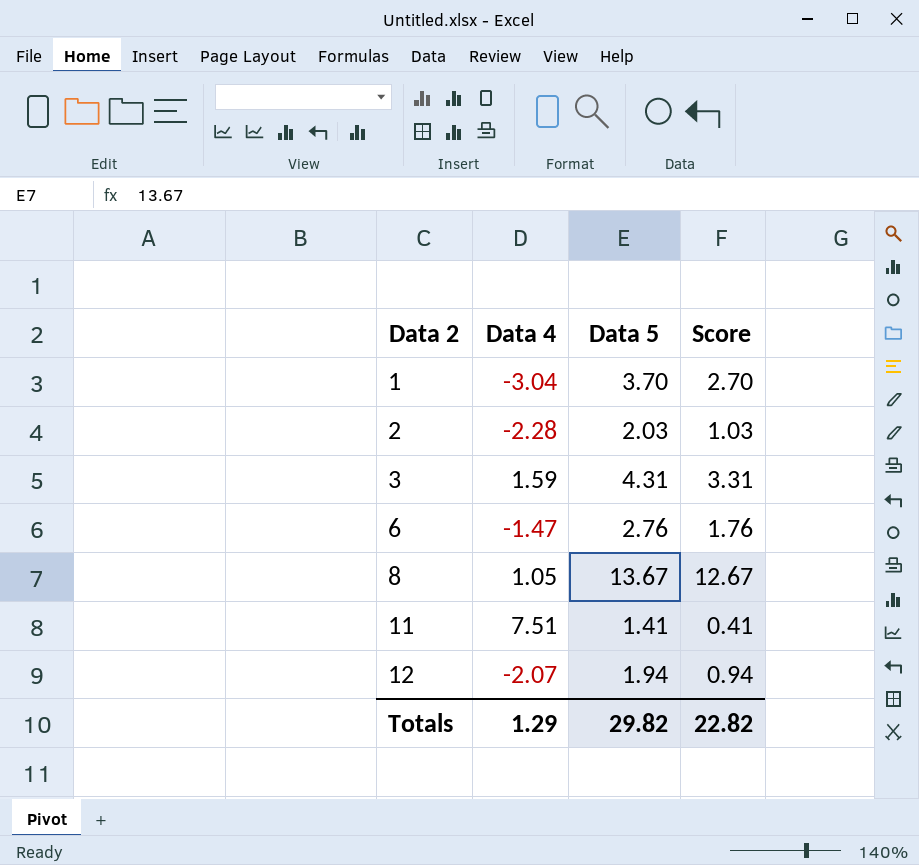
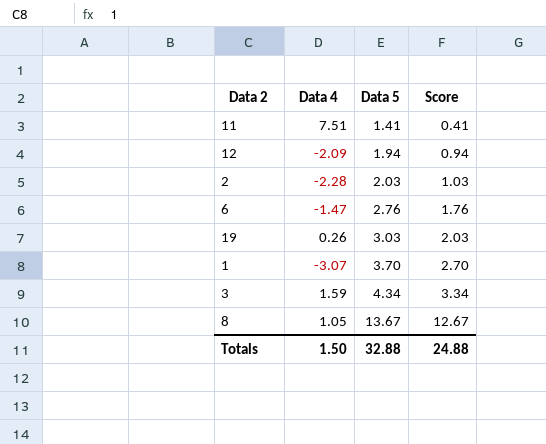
row order: Data 2 ascending -> Data 5 ascending
12 | Data 4: -2.07 -> -2.09
row 19: none -> 0.26 | 3.03 | 2.03
1 | Data 4: -3.04 -> -3.07
3 | Data 5: 4.31 -> 4.34
3 | Score: 3.31 -> 3.34
Totals | Data 4: 1.29 -> 1.50
Totals | Data 5: 29.82 -> 32.88
Totals | Score: 22.82 -> 24.88

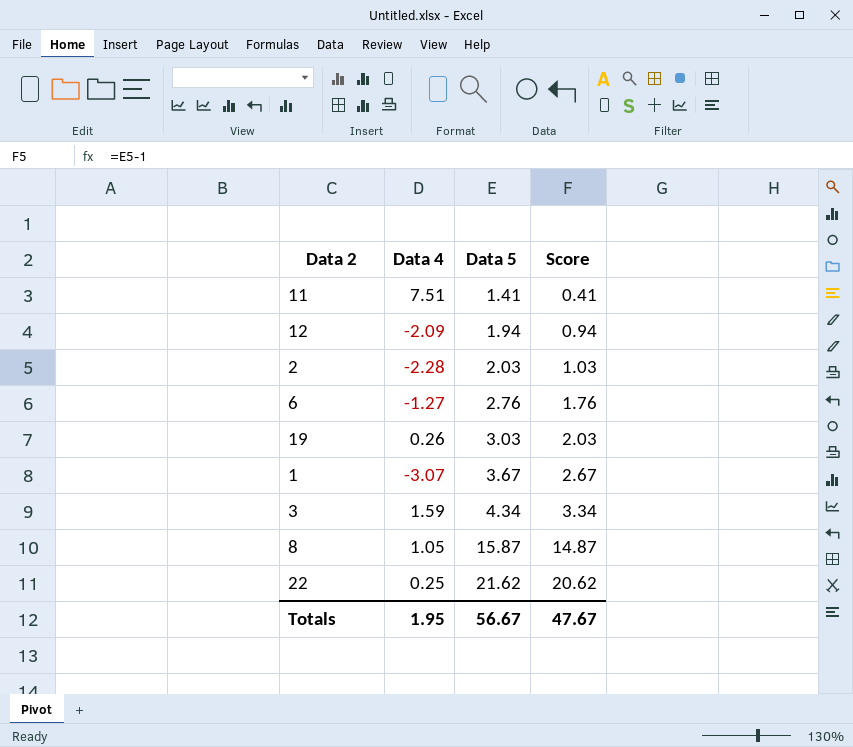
6 | Data 4: -1.47 -> -1.27
1 | Data 5: 3.70 -> 3.67
1 | Score: 2.70 -> 2.67
8 | Data 5: 13.67 -> 15.87
8 | Score: 12.67 -> 14.87
row 22: none -> 0.25 | 21.62 | 20.62
Totals | Data 4: 1.50 -> 1.95
Totals | Data 5: 32.88 -> 56.67
Totals | Score: 24.88 -> 47.67

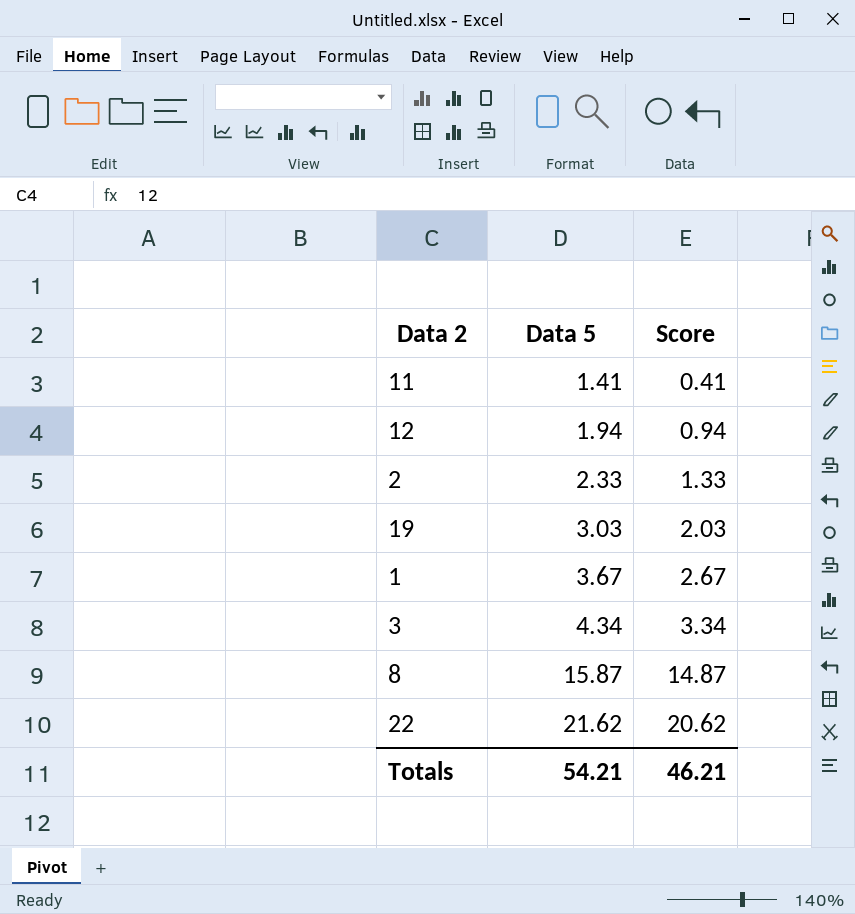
column Data 4 | position: 2 -> none
row 6: -1.27 | 2.76 | 1.76 -> none
2 | Data 5: 2.03 -> 2.33
2 | Score: 1.03 -> 1.33
Totals | Data 5: 56.67 -> 54.21
Totals | Score: 47.67 -> 46.21

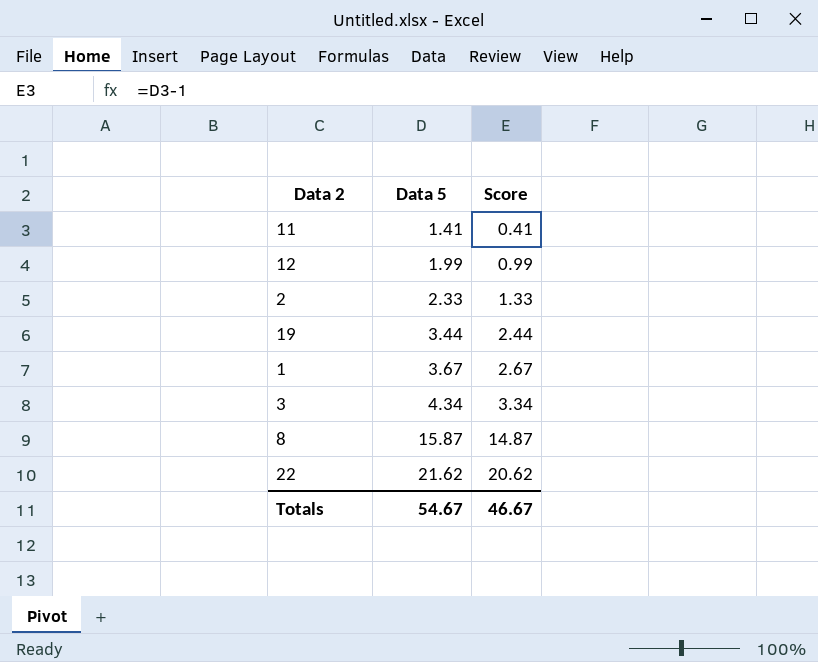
12 | Data 5: 1.94 -> 1.99
12 | Score: 0.94 -> 0.99
19 | Data 5: 3.03 -> 3.44
19 | Score: 2.03 -> 2.44
Totals | Data 5: 54.21 -> 54.67
Totals | Score: 46.21 -> 46.67

